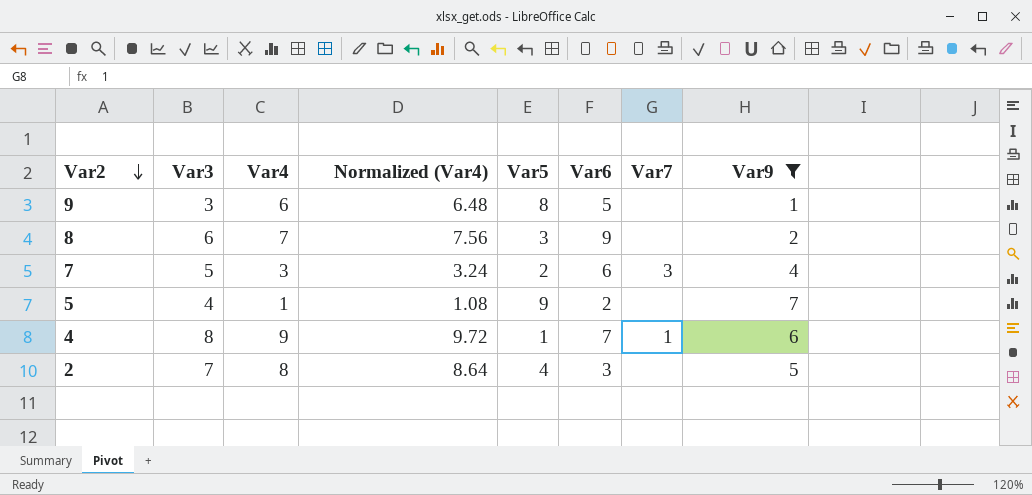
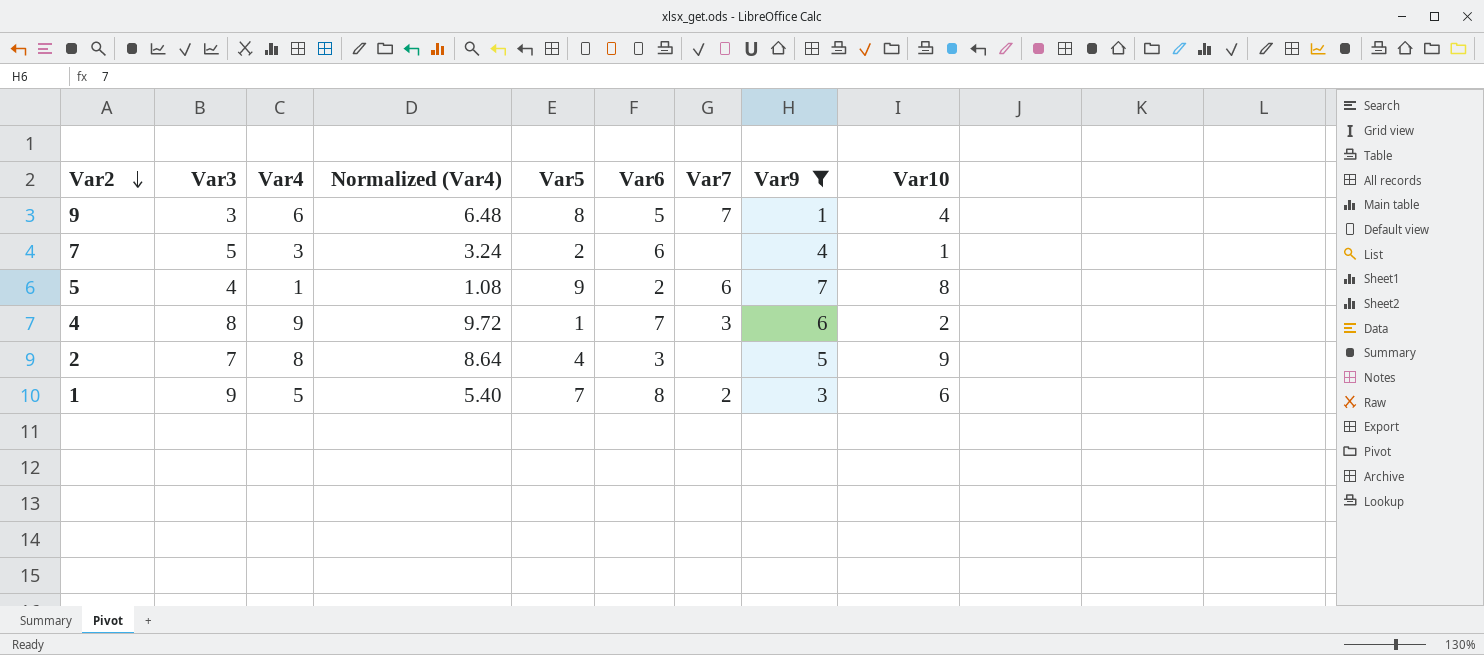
column Var10 | position: none -> 9
row 8: 6 | 7 | 7.56 | 3 | 9 | none | 2 -> none
9 | Var7: none -> 7
7 | Var7: 3 -> none
5 | Var7: none -> 6
4 | Var7: 1 -> 3
row 1: none -> 9 | 5 | 5.40 | 7 | 8 | 2 | 3 | 6

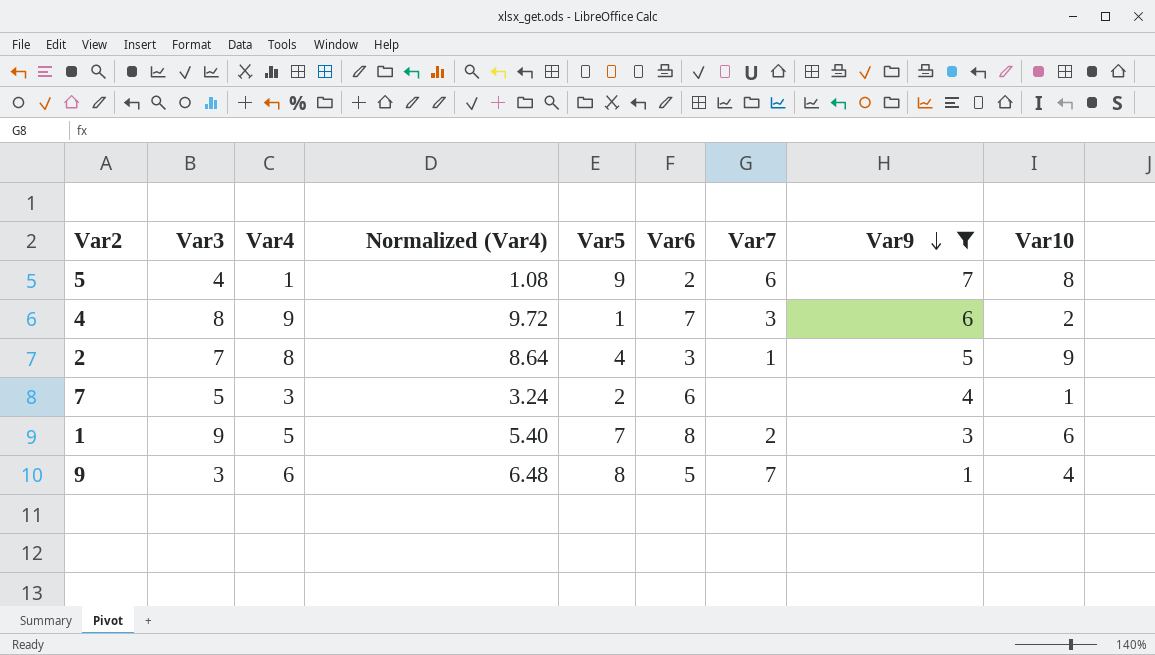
row order: Var2 descending -> Var9 descending
2 | Var7: none -> 1

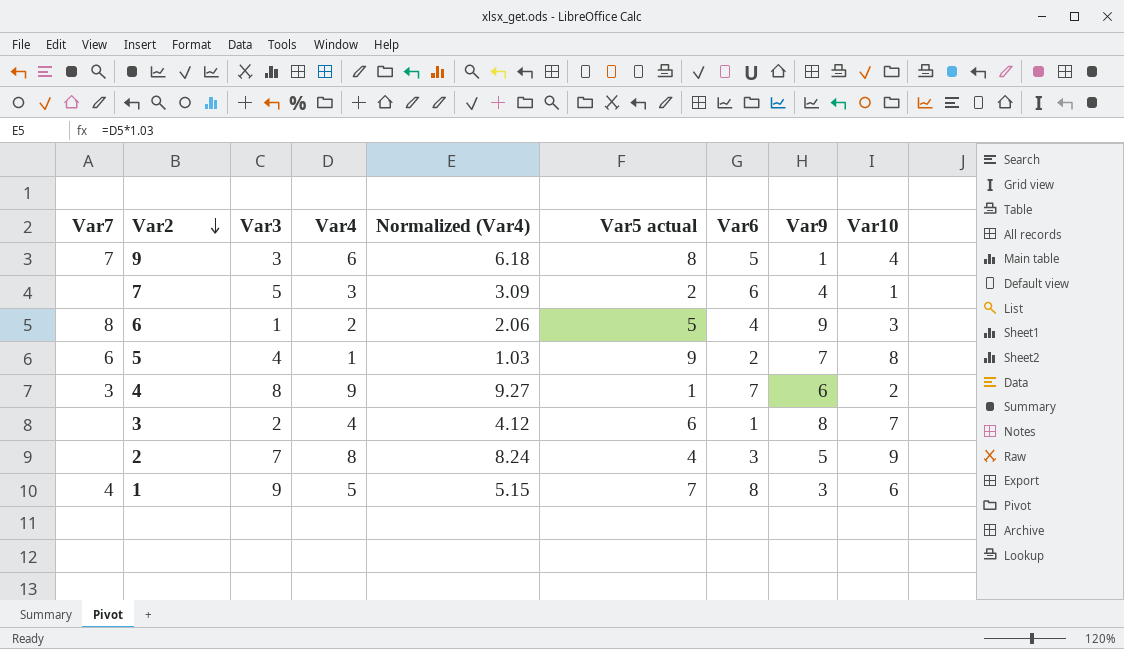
filter: Var9 <= 7 -> none
row order: Var9 descending -> Var2 descending
column Var7 | position: 7 -> 1
column Normalized (Var4) | formula: [Var4] * 1.08 -> [Var4] * 1.03
column name: Var5 -> Var5 actual
2 | Var7: 1 -> none
1 | Var7: 2 -> 4

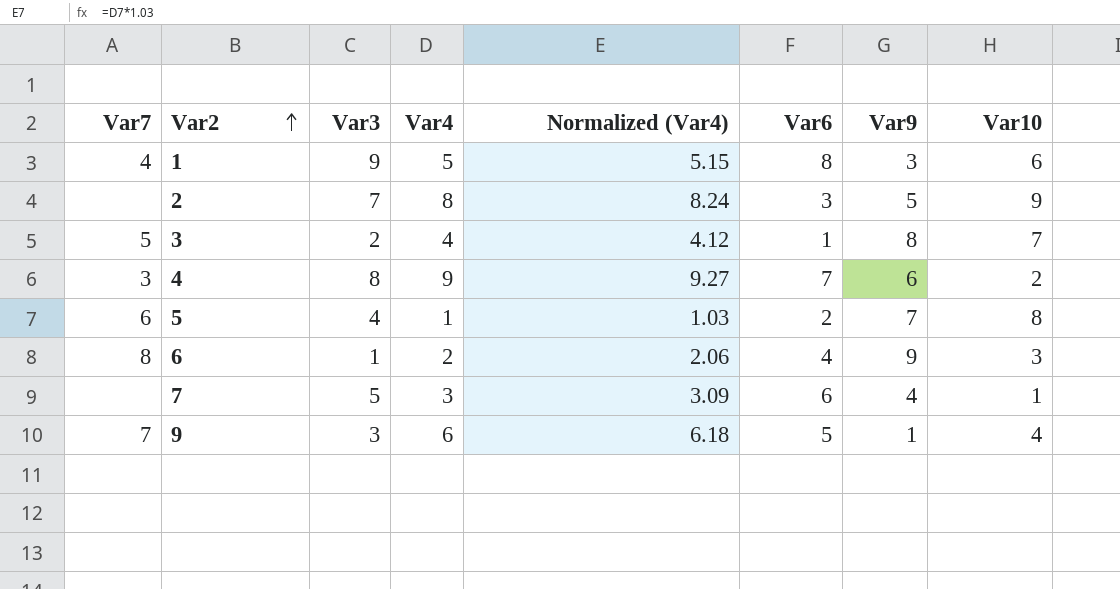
row order: Var2 descending -> Var2 ascending
column Var5 actual | position: 6 -> none
3 | Var7: none -> 5

